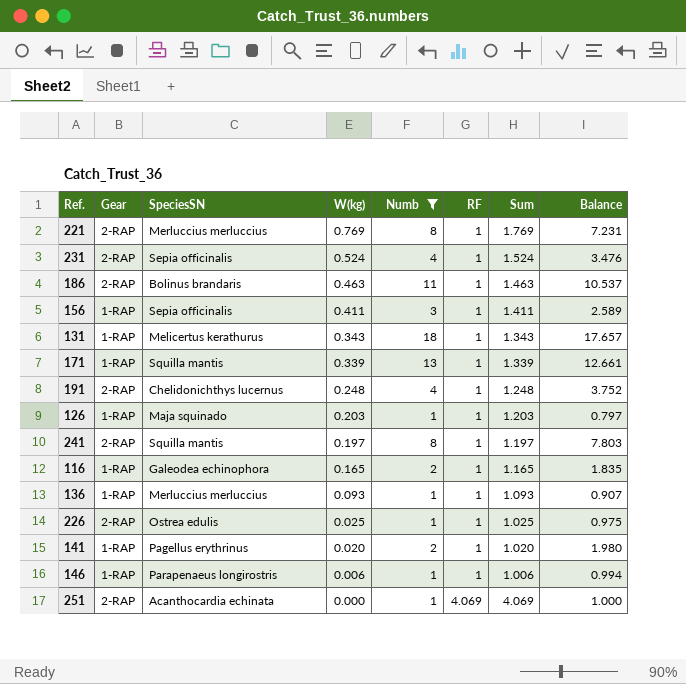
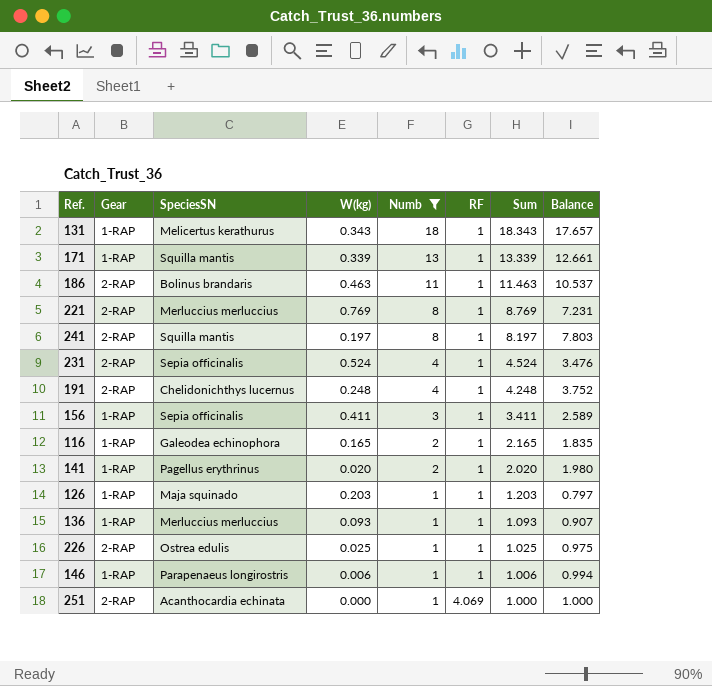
row order: W(kg) descending -> Numb descending
column Sum | formula: [W(kg)] + [RF] -> [W(kg)] + [Numb]

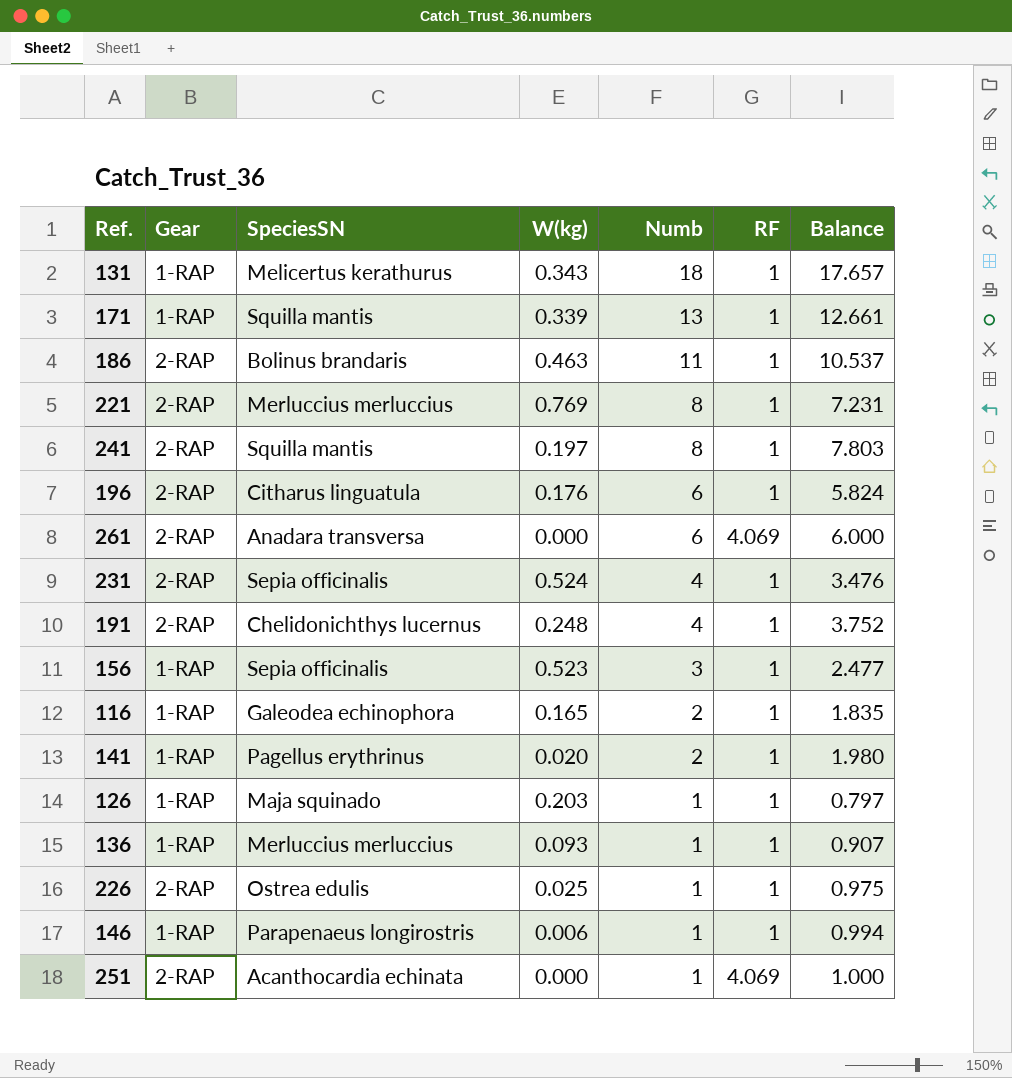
filter: Numb != 6 -> none
column Sum | formula: [W(kg)] + [Numb] -> none
156 | W(kg): 0.411 -> 0.523
156 | Balance: 2.589 -> 2.477

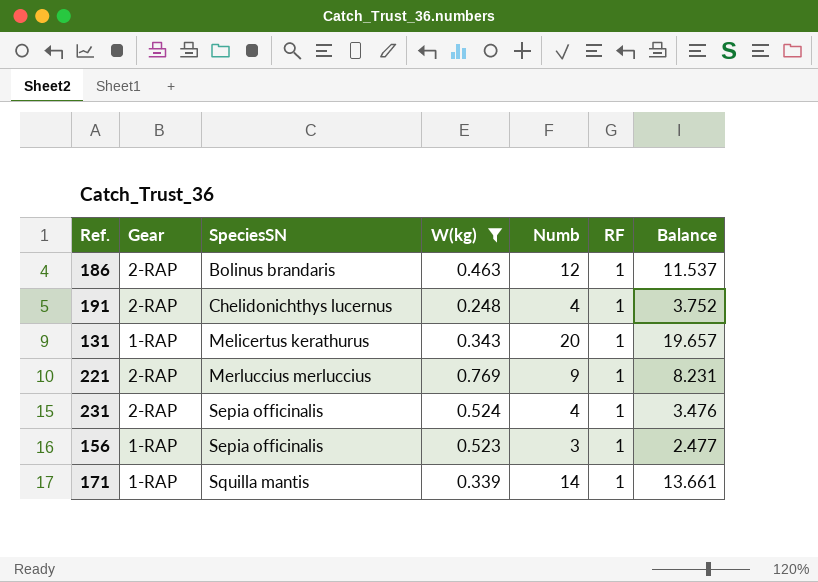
filter: none -> W(kg) >= 0.248
row order: Numb descending -> SpeciesSN ascending
186 | Numb: 11 -> 12
186 | Balance: 10.537 -> 11.537
131 | Numb: 18 -> 20
131 | Balance: 17.657 -> 19.657
221 | Numb: 8 -> 9
221 | Balance: 7.231 -> 8.231
171 | Numb: 13 -> 14
171 | Balance: 12.661 -> 13.661

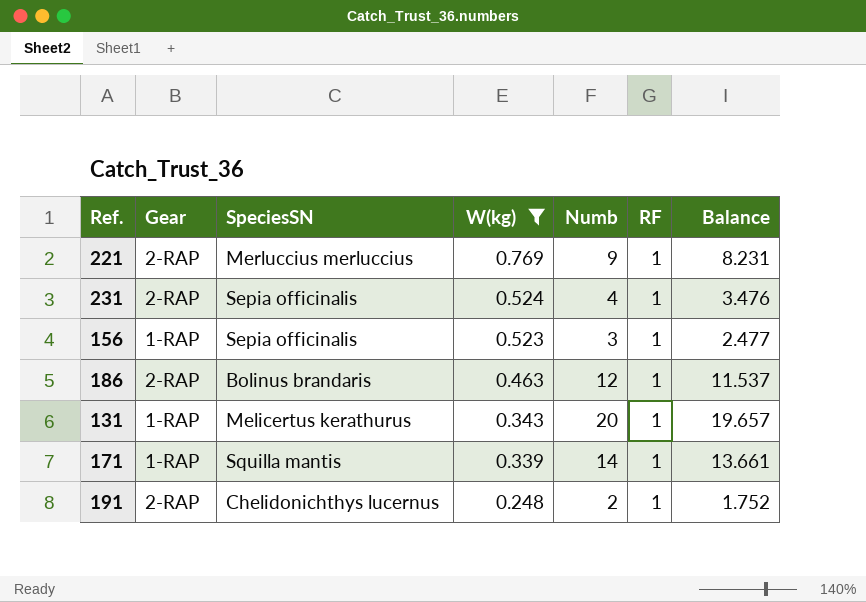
row order: SpeciesSN ascending -> W(kg) descending
191 | Numb: 4 -> 2
191 | Balance: 3.752 -> 1.752

